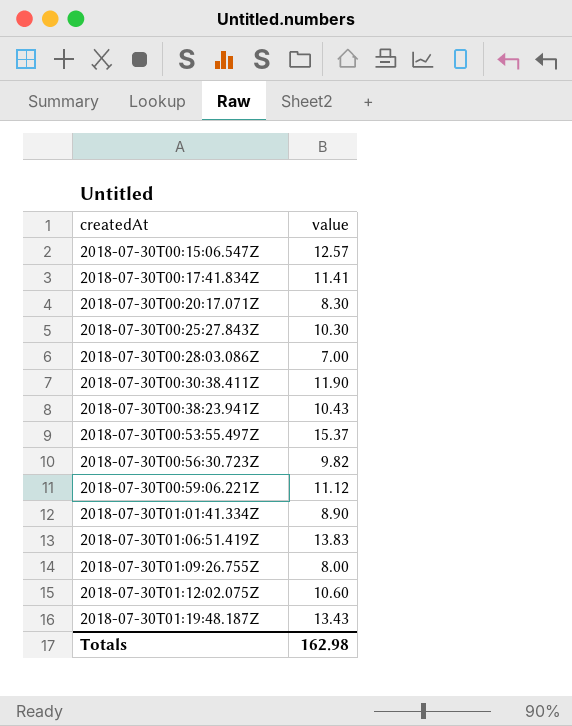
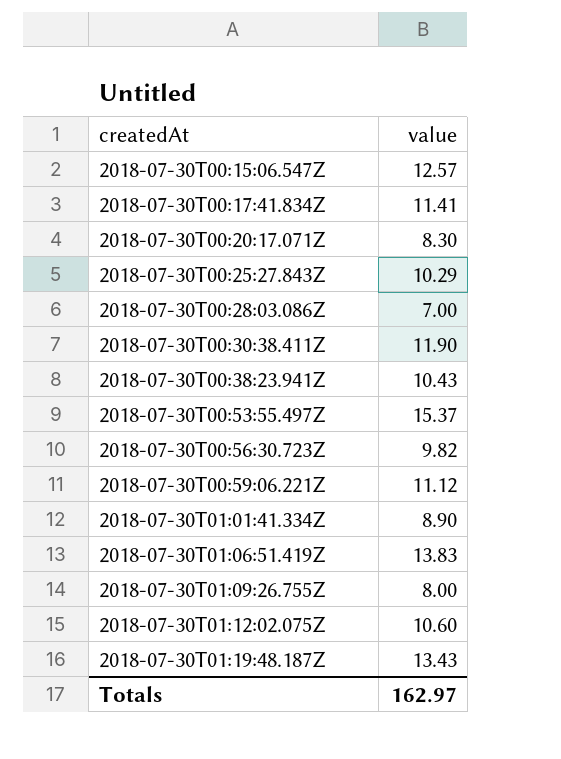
2018-07-30T00:25:27.843Z | value: 10.30 -> 10.29
Totals | value: 162.98 -> 162.97

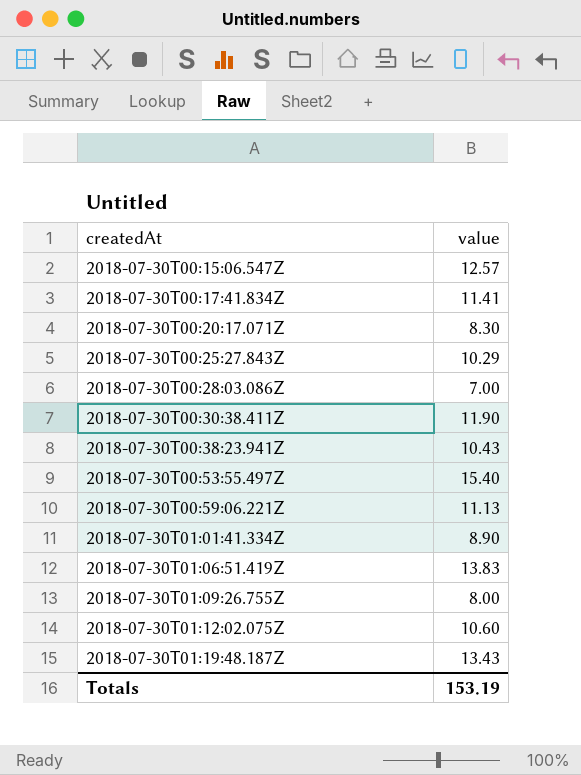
row 2018-07-30T00:56:30.723Z: 9.82 -> none
2018-07-30T00:53:55.497Z | value: 15.37 -> 15.40
2018-07-30T00:59:06.221Z | value: 11.12 -> 11.13
Totals | value: 162.97 -> 153.19

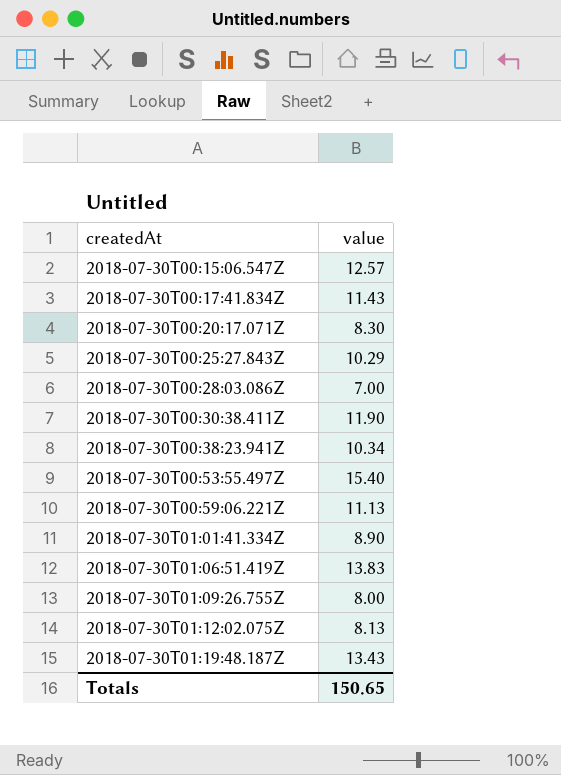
2018-07-30T00:17:41.834Z | value: 11.41 -> 11.43
2018-07-30T00:38:23.941Z | value: 10.43 -> 10.34
2018-07-30T01:12:02.075Z | value: 10.60 -> 8.13
Totals | value: 153.19 -> 150.65

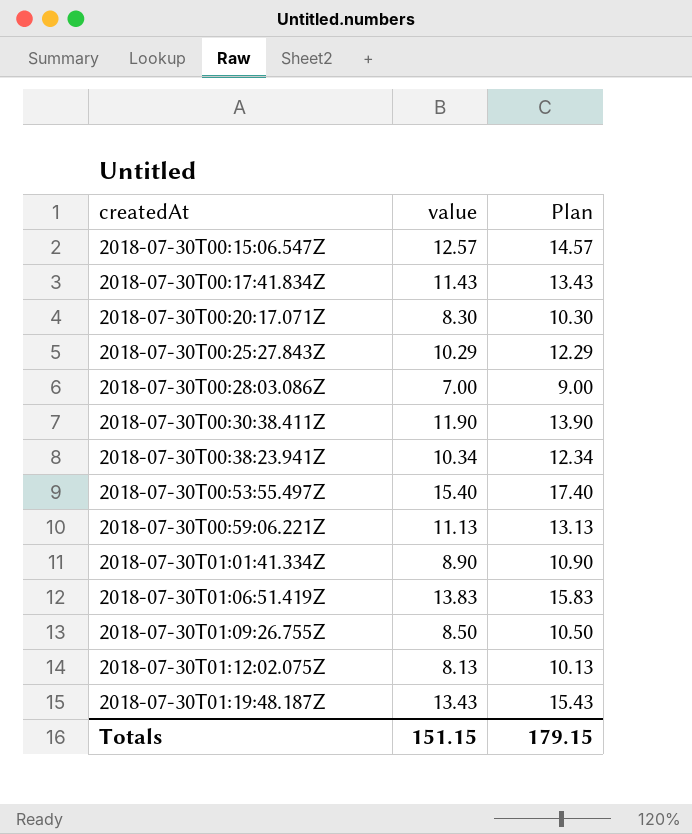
column Plan | formula: none -> [value] + 2
2018-07-30T01:09:26.755Z | value: 8.00 -> 8.50
Totals | value: 150.65 -> 151.15

